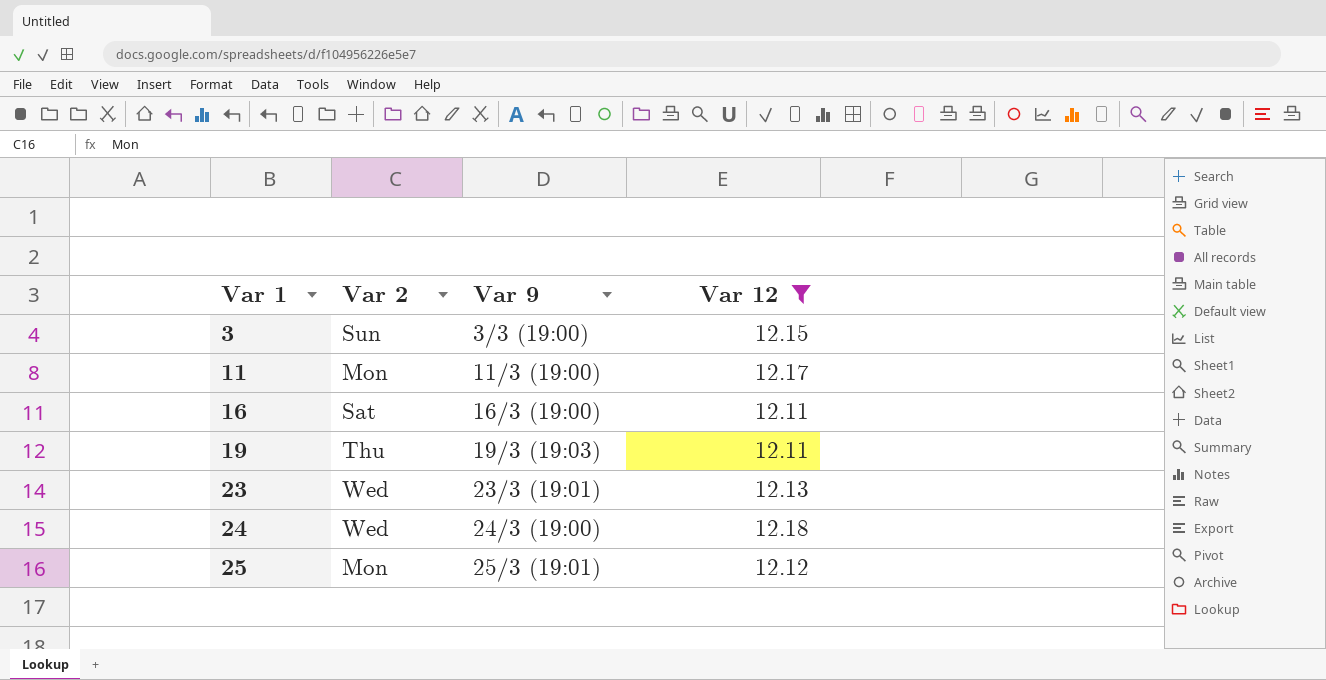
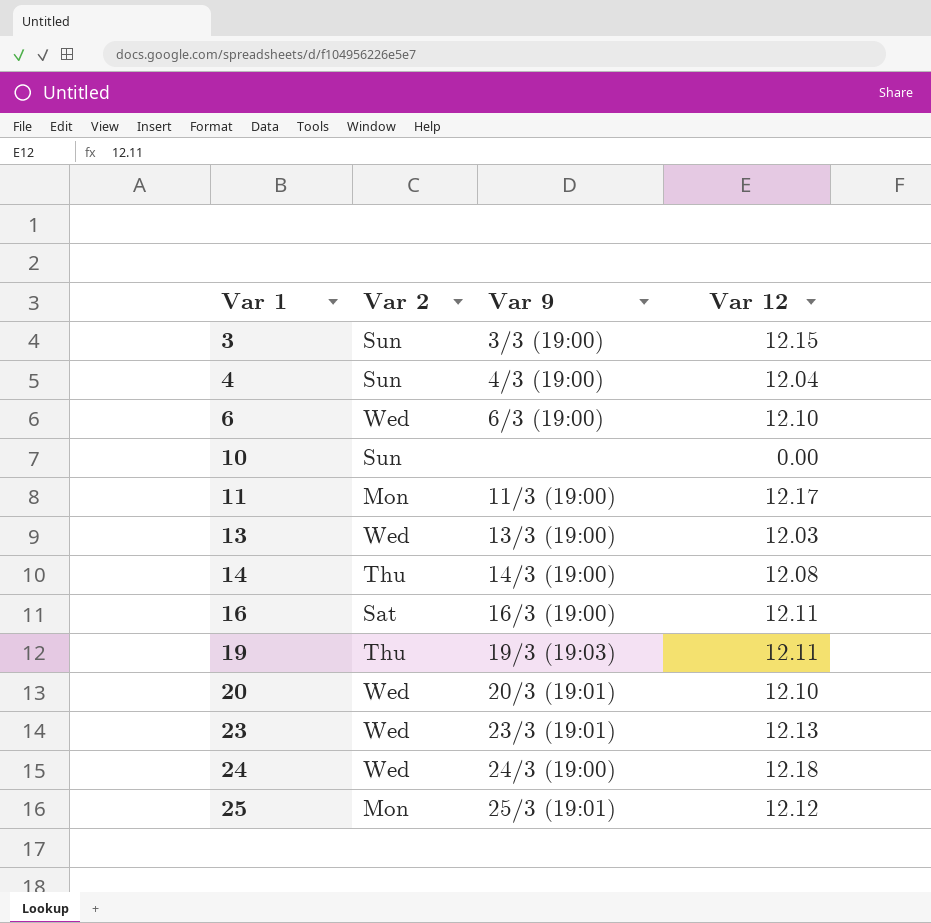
filter: Var 12 >= 12.11 -> none

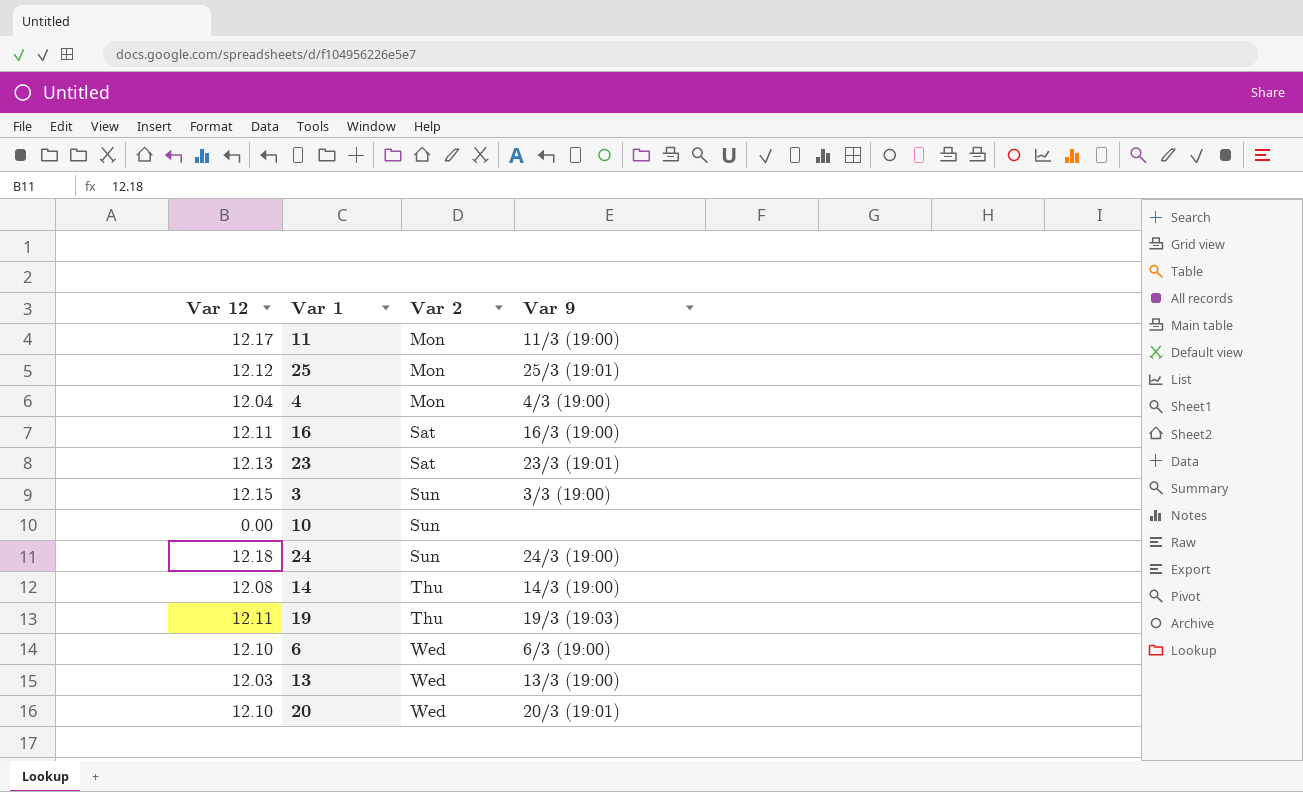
row order: Var 1 ascending -> Var 2 ascending
column Var 12 | position: 4 -> 1
4 | Var 2: Sun -> Mon
23 | Var 2: Wed -> Sat
24 | Var 2: Wed -> Sun

